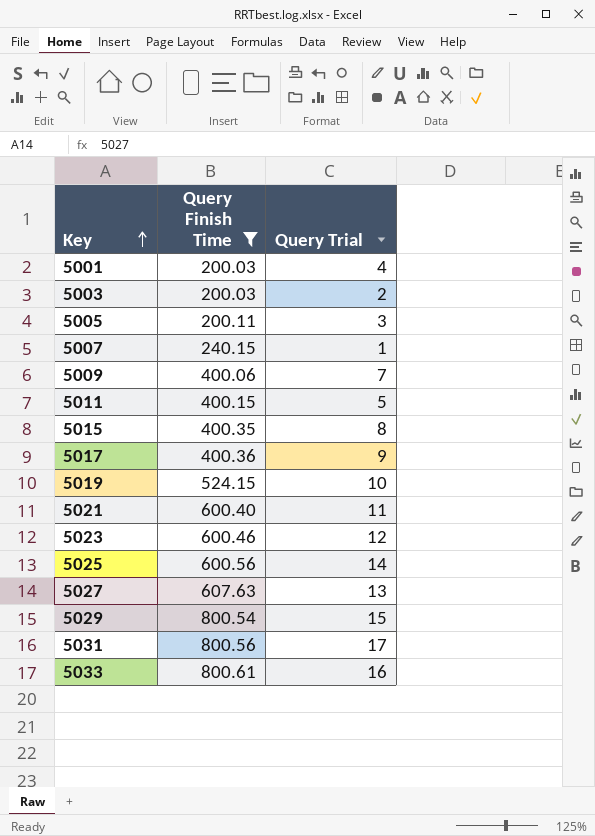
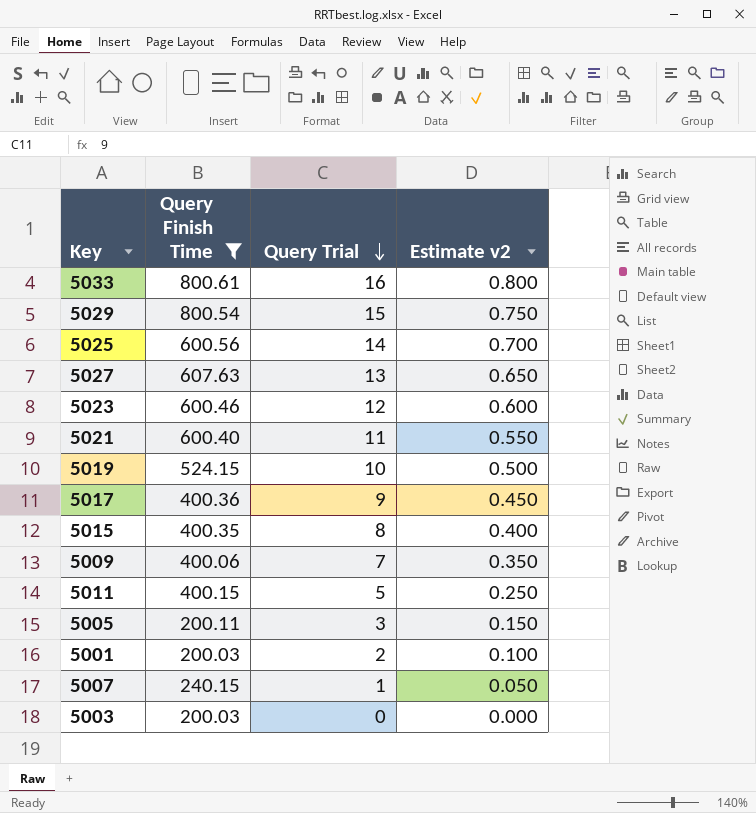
row order: Key ascending -> Query Trial descending
column Estimate v2 | formula: none -> [Query Trial] * 0.05
row 5031: 800.56 | 17 -> none
5001 | Query Trial: 4 -> 2
5003 | Query Trial: 2 -> 0

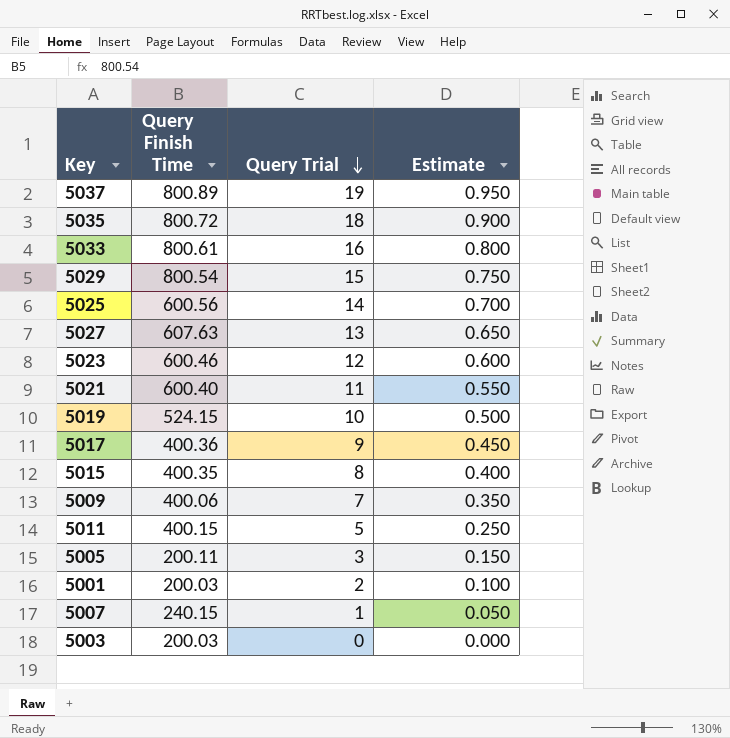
filter: Query Finish Time <= 800.61 -> none
column name: Estimate v2 -> Estimate

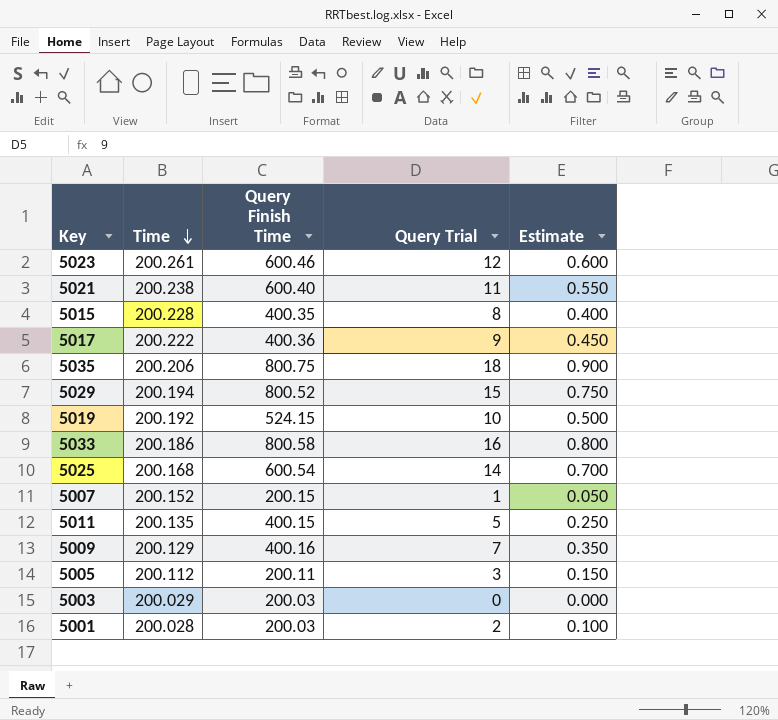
row order: Query Trial descending -> Time descending
column Time | position: none -> 2
row 5037: 800.89 | 19 | 0.950 -> none
row 5027: 607.63 | 13 | 0.650 -> none
5035 | Query Finish Time: 800.72 -> 800.75
5029 | Query Finish Time: 800.54 -> 800.52
5033 | Query Finish Time: 800.61 -> 800.58
5025 | Query Finish Time: 600.56 -> 600.54
5007 | Query Finish Time: 240.15 -> 200.15
5009 | Query Finish Time: 400.06 -> 400.16

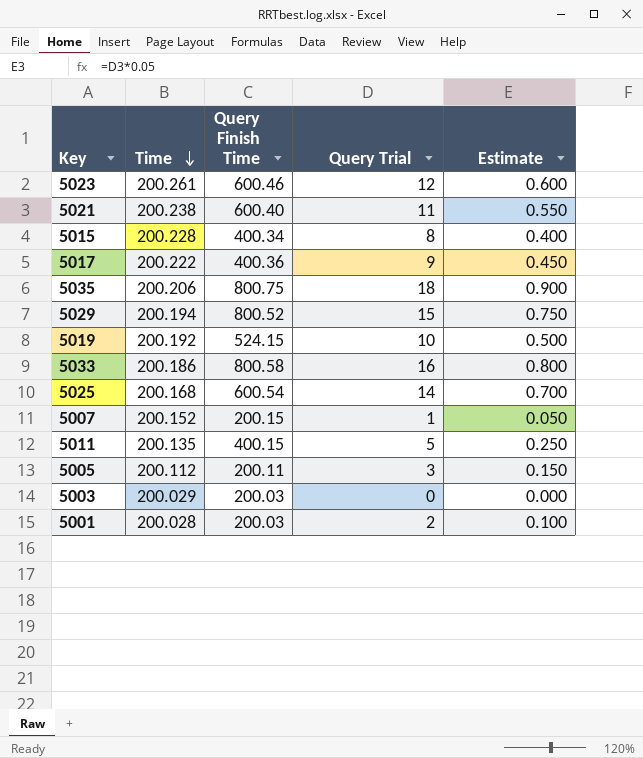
row 5009: 200.129 | 400.16 | 7 | 0.350 -> none
5015 | Query Finish Time: 400.35 -> 400.34

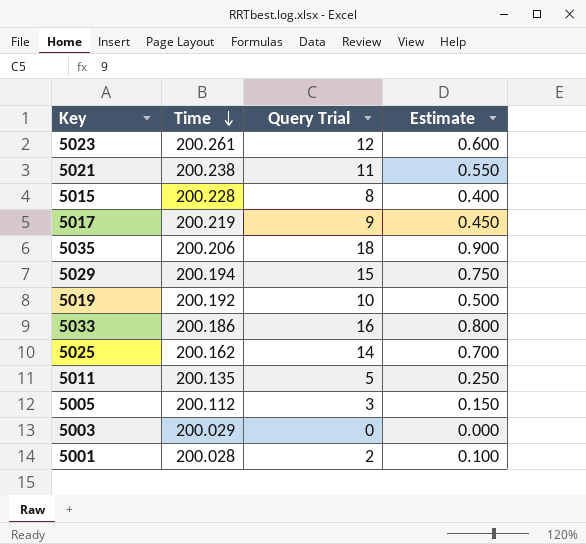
column Query Finish Time | position: 3 -> none
row 5007: 200.152 | 200.15 | 1 | 0.050 -> none
5017 | Time: 200.222 -> 200.219
5025 | Time: 200.168 -> 200.162

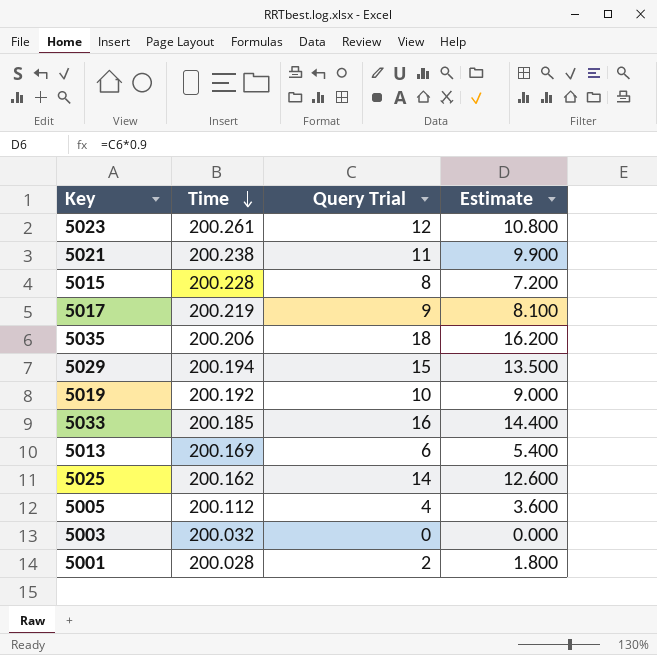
column Estimate | formula: [Query Trial] * 0.05 -> [Query Trial] * 0.9
row 5011: 200.135 | 5 | 0.250 -> none
5033 | Time: 200.186 -> 200.185
row 5013: none -> 200.169 | 6 | 5.400
5005 | Query Trial: 3 -> 4
5003 | Time: 200.029 -> 200.032

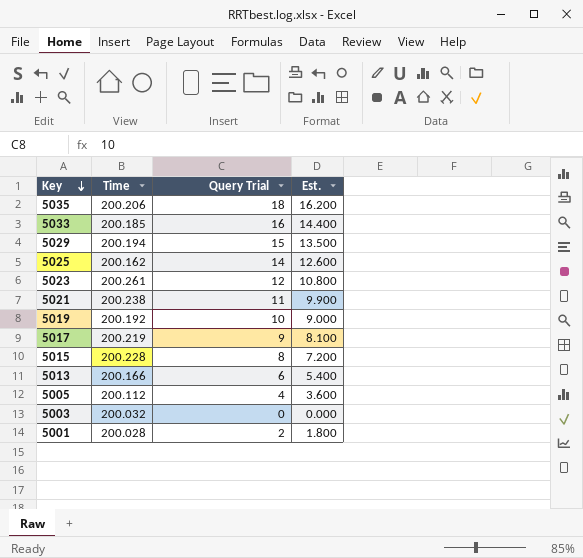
row order: Time descending -> Key descending
column name: Estimate -> Est.
5013 | Time: 200.169 -> 200.166

